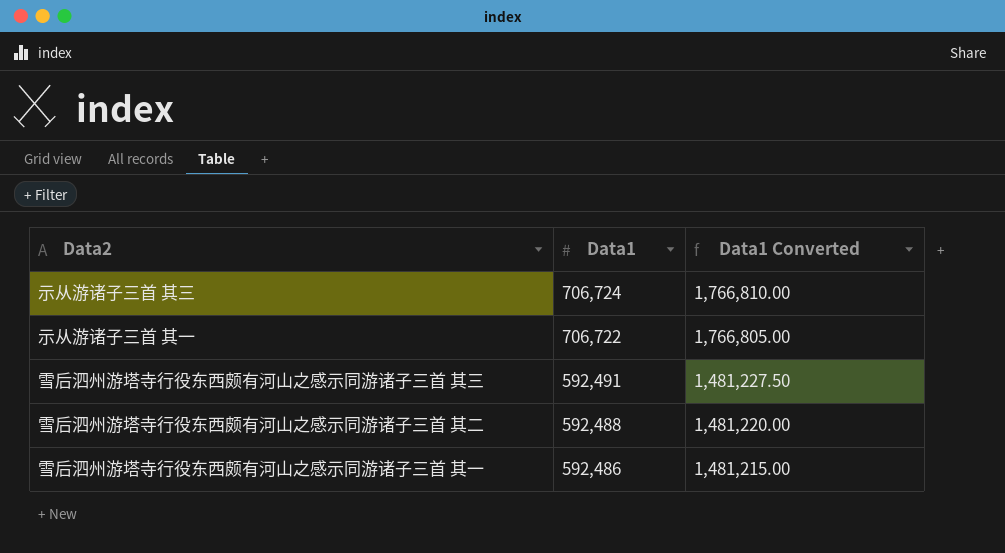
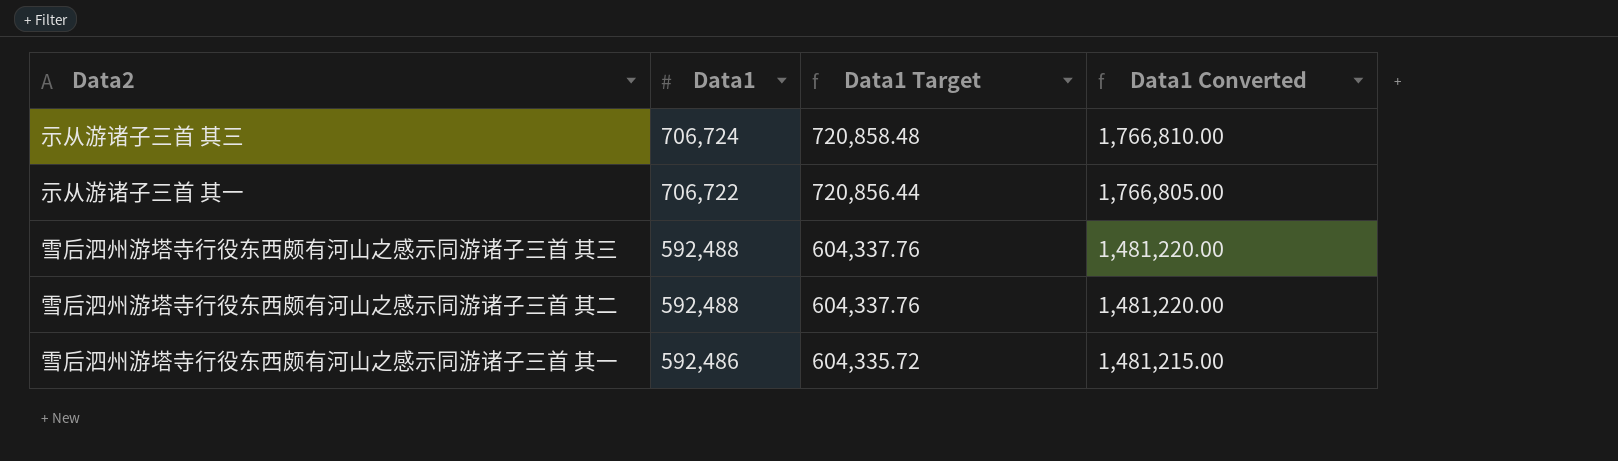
column Data1 Target | formula: none -> [Data1] * 1.02
雪后泗州游塔寺行役东西颇有河山之感示同游诸子三首 其三 | Data1: 592,491 -> 592,488
雪后泗州游塔寺行役东西颇有河山之感示同游诸子三首 其三 | Data1 Converted: 1,481,227.50 -> 1,481,220.00

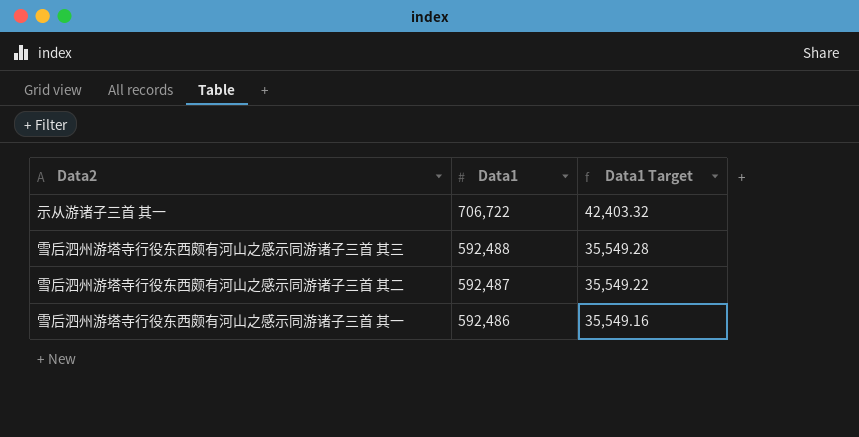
column Data1 Converted | formula: [Data1] * 2.5 -> none
column Data1 Target | formula: [Data1] * 1.02 -> [Data1] * 0.06
row 示从游诸子三首 其三: 706,724 | 720,858.48 | 1,766,810.00 -> none
雪后泗州游塔寺行役东西颇有河山之感示同游诸子三首 其二 | Data1: 592,488 -> 592,487

